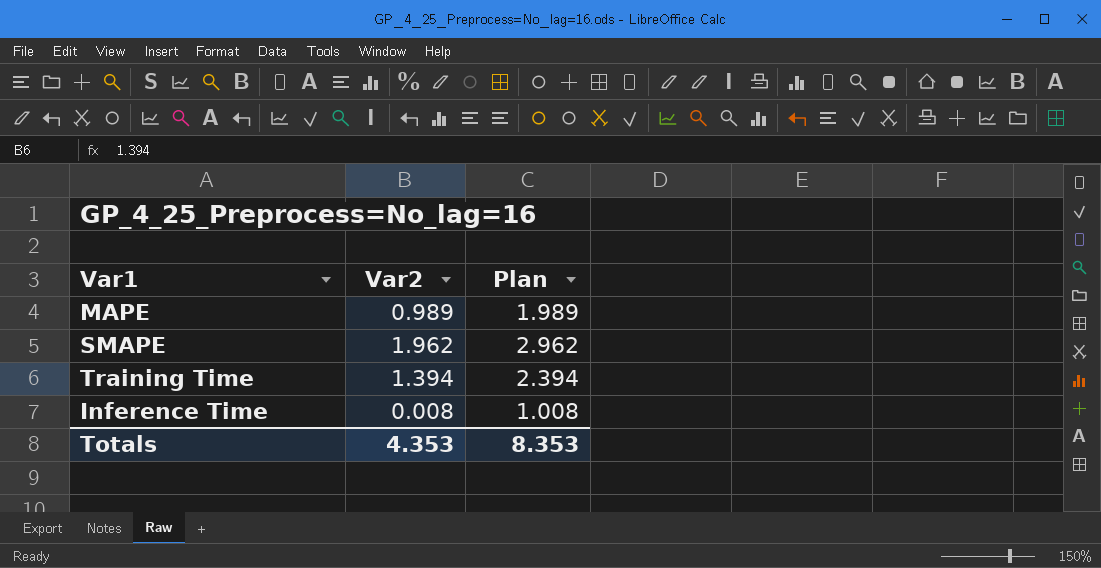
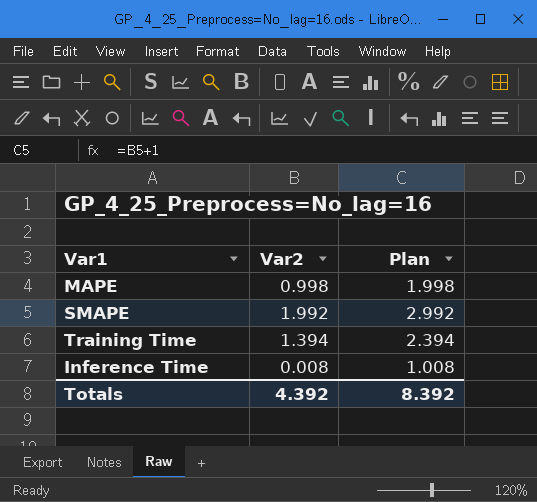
MAPE | Var2: 0.989 -> 0.998
MAPE | Plan: 1.989 -> 1.998
SMAPE | Var2: 1.962 -> 1.992
SMAPE | Plan: 2.962 -> 2.992
Totals | Var2: 4.353 -> 4.392
Totals | Plan: 8.353 -> 8.392

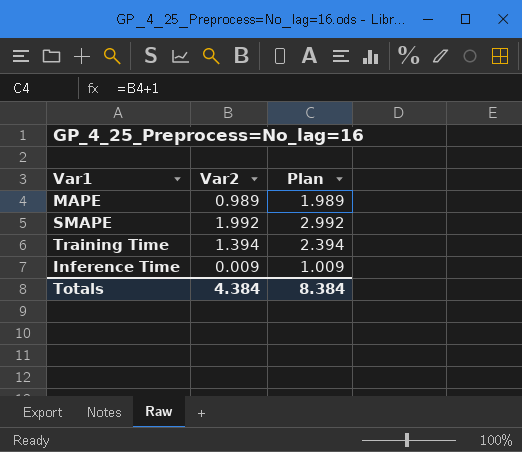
MAPE | Var2: 0.998 -> 0.989
MAPE | Plan: 1.998 -> 1.989
Inference Time | Var2: 0.008 -> 0.009
Inference Time | Plan: 1.008 -> 1.009
Totals | Var2: 4.392 -> 4.384
Totals | Plan: 8.392 -> 8.384

